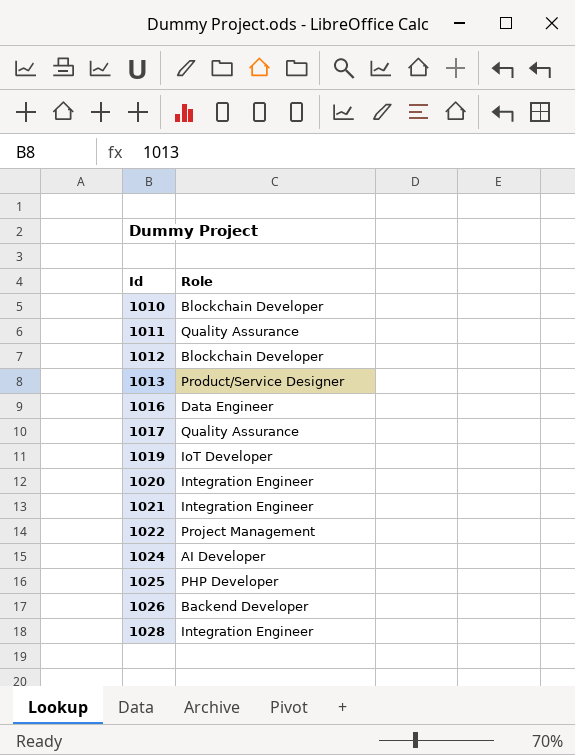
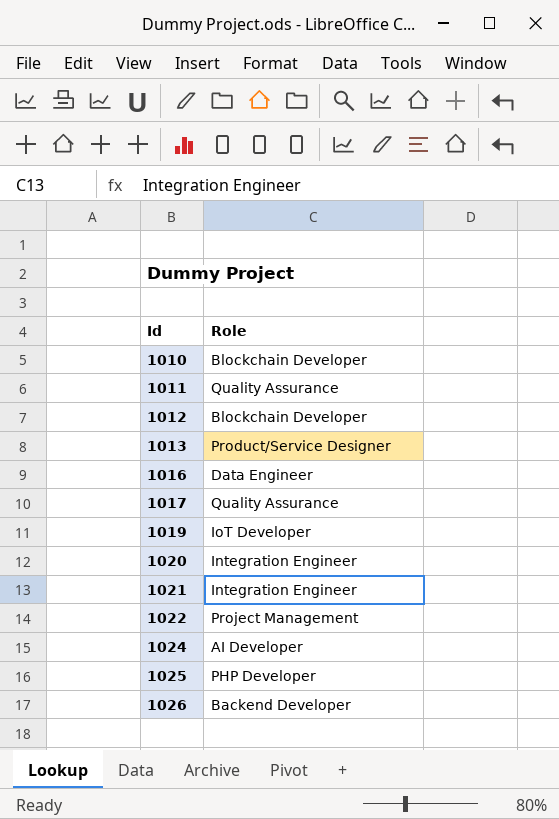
row 1028: Integration Engineer -> none

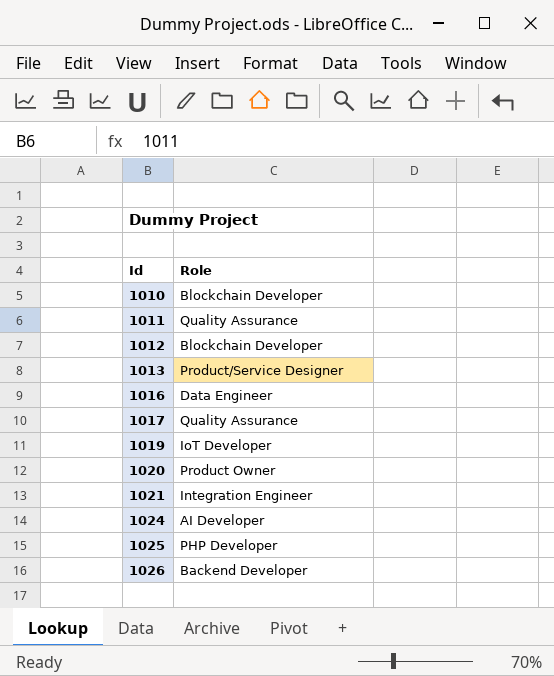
row 1022: Project Management -> none
1020 | Role: Integration Engineer -> Product Owner

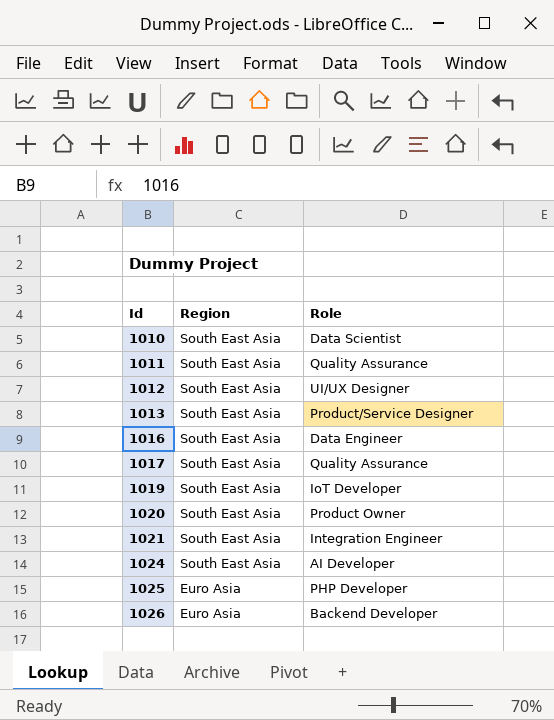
column Region | position: none -> 2
1010 | Role: Blockchain Developer -> Data Scientist
1012 | Role: Blockchain Developer -> UI/UX Designer

